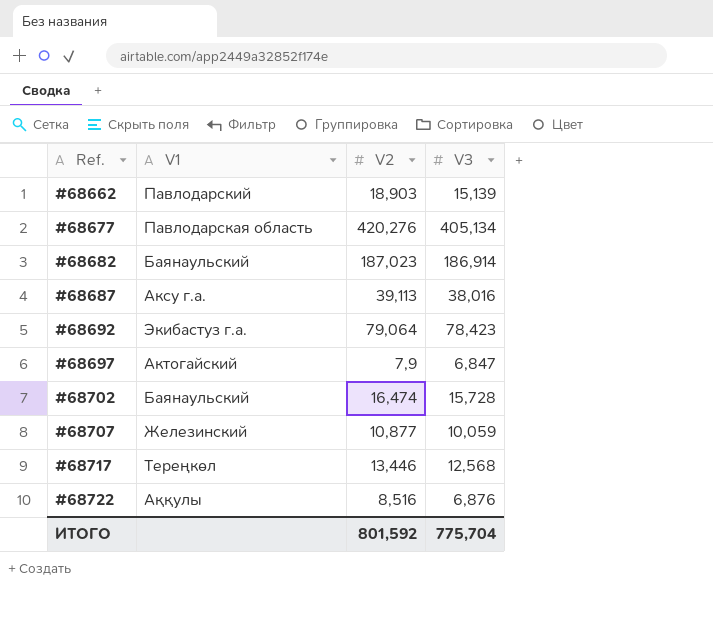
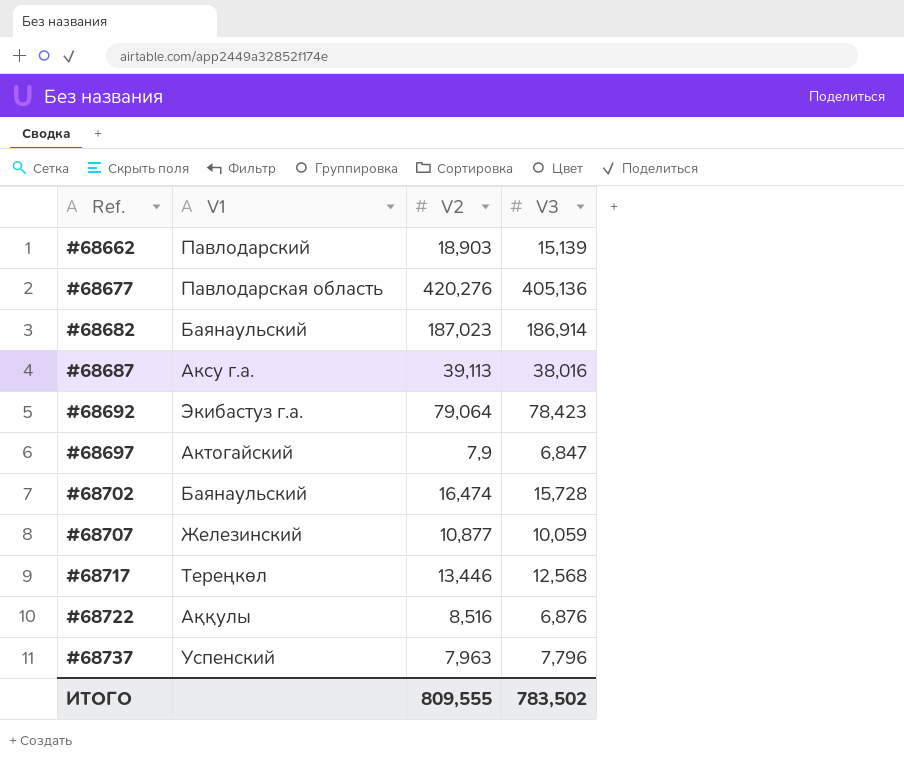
#68677 | V3: 405,134 -> 405,136
row #68737: none -> Успенский | 7,963 | 7,796
ИТОГО | V2: 801,592 -> 809,555
ИТОГО | V3: 775,704 -> 783,502

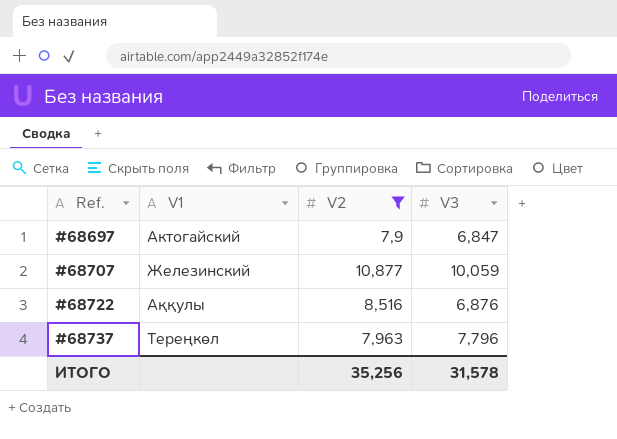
filter: none -> V2 <= 10,877
#68737 | V1: Успенский -> Тереңкөл
ИТОГО | V2: 809,555 -> 35,256
ИТОГО | V3: 783,502 -> 31,578

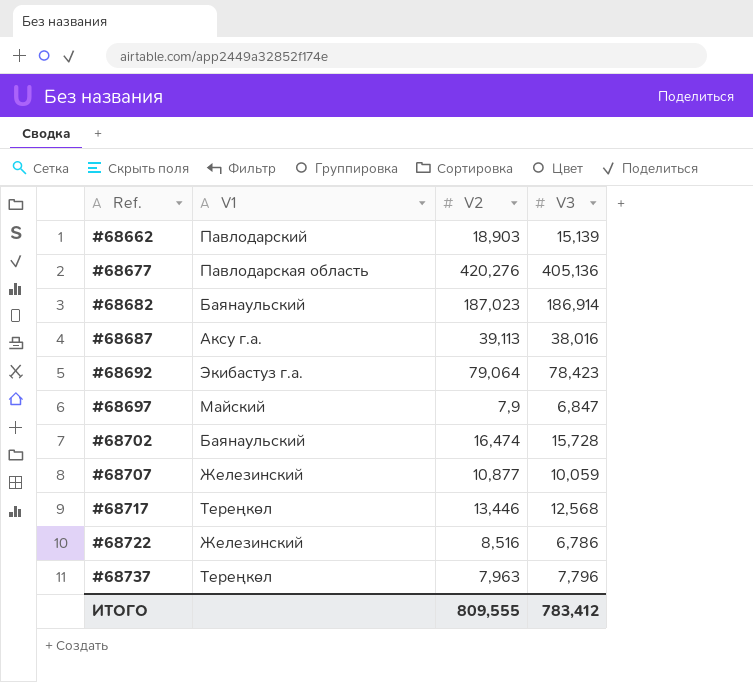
filter: V2 <= 10,877 -> none
#68697 | V1: Актогайский -> Майский
#68722 | V1: Аққулы -> Железинский
#68722 | V3: 6,876 -> 6,786
ИТОГО | V2: 35,256 -> 809,555
ИТОГО | V3: 31,578 -> 783,412

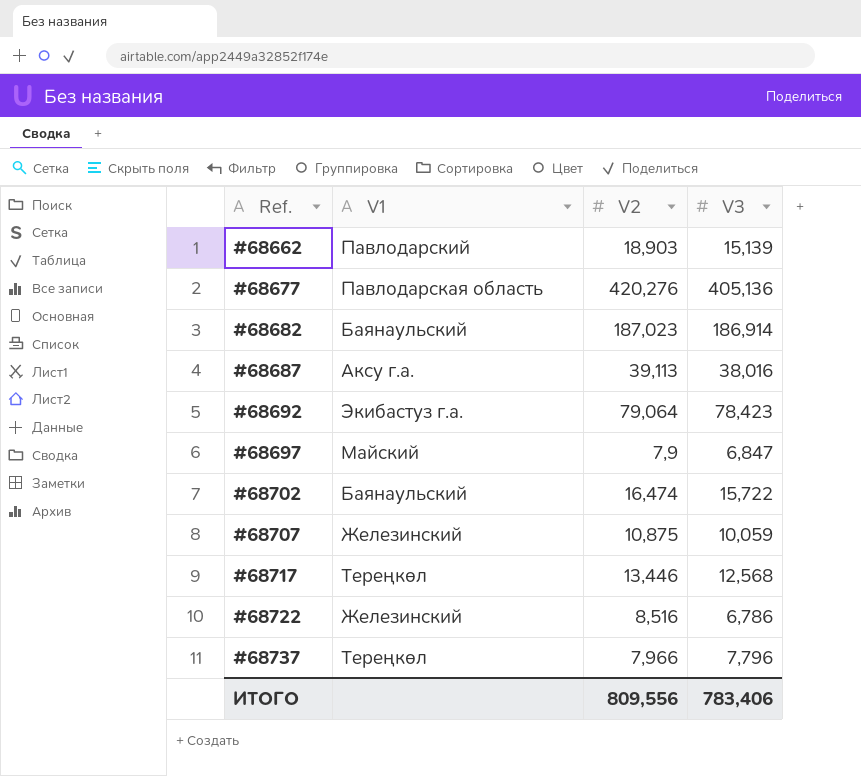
#68702 | V3: 15,728 -> 15,722
#68707 | V2: 10,877 -> 10,875
#68737 | V2: 7,963 -> 7,966
ИТОГО | V2: 809,555 -> 809,556
ИТОГО | V3: 783,412 -> 783,406

